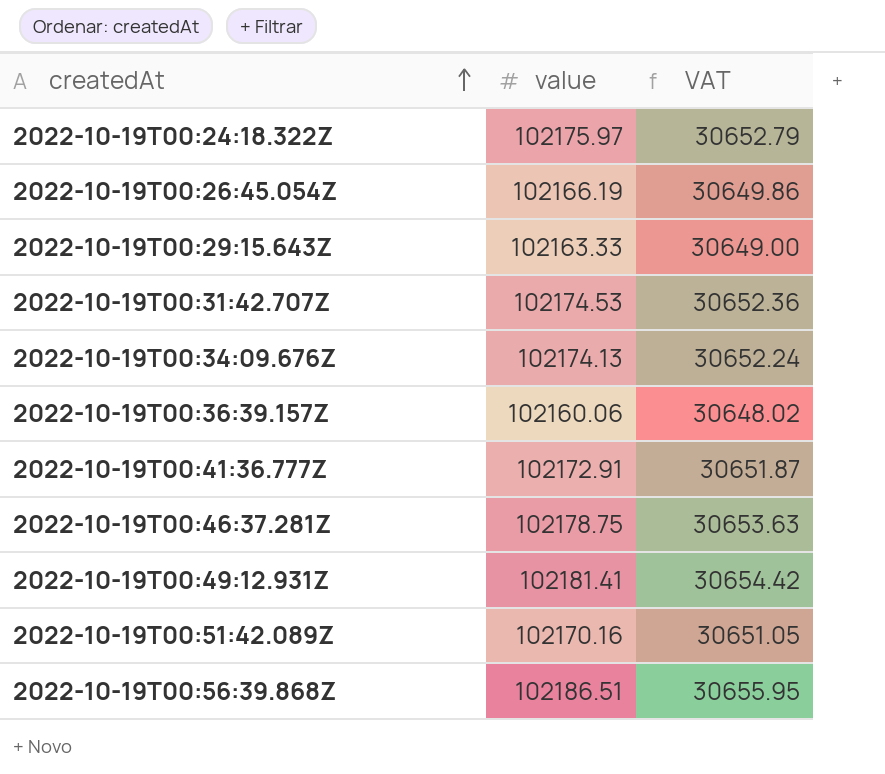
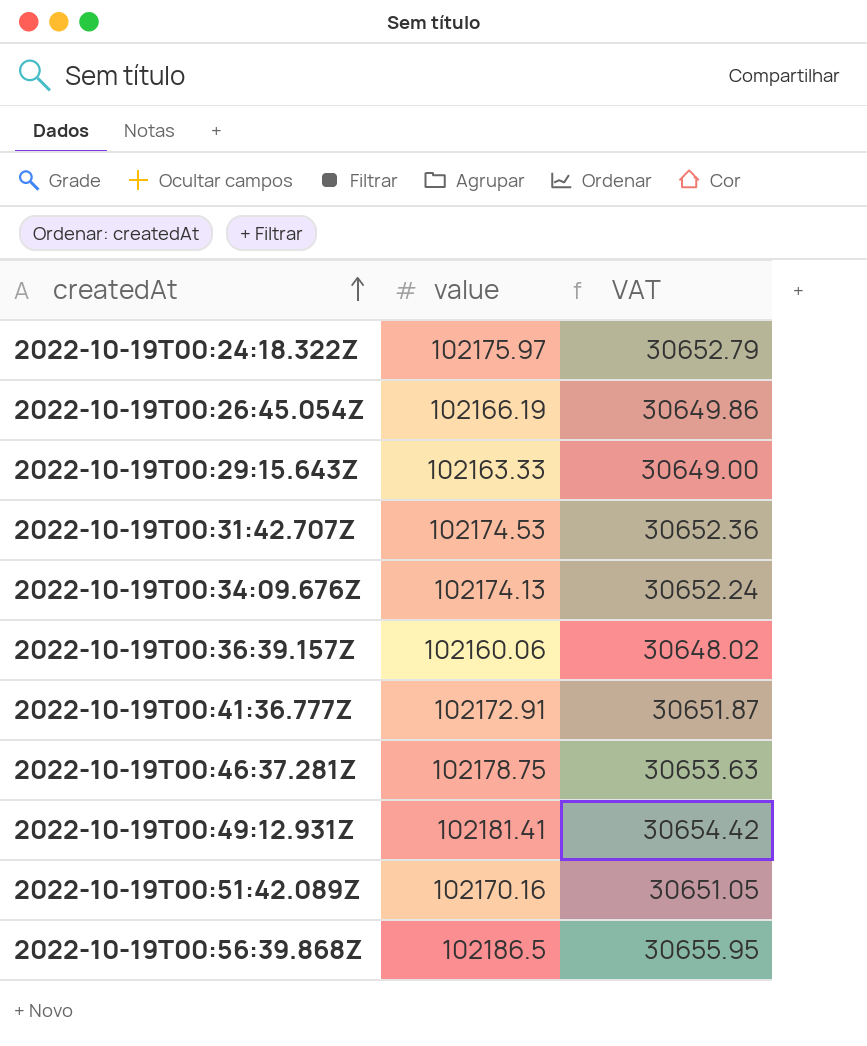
2022-10-19T00:56:39.868Z | value: 102186.51 -> 102186.5

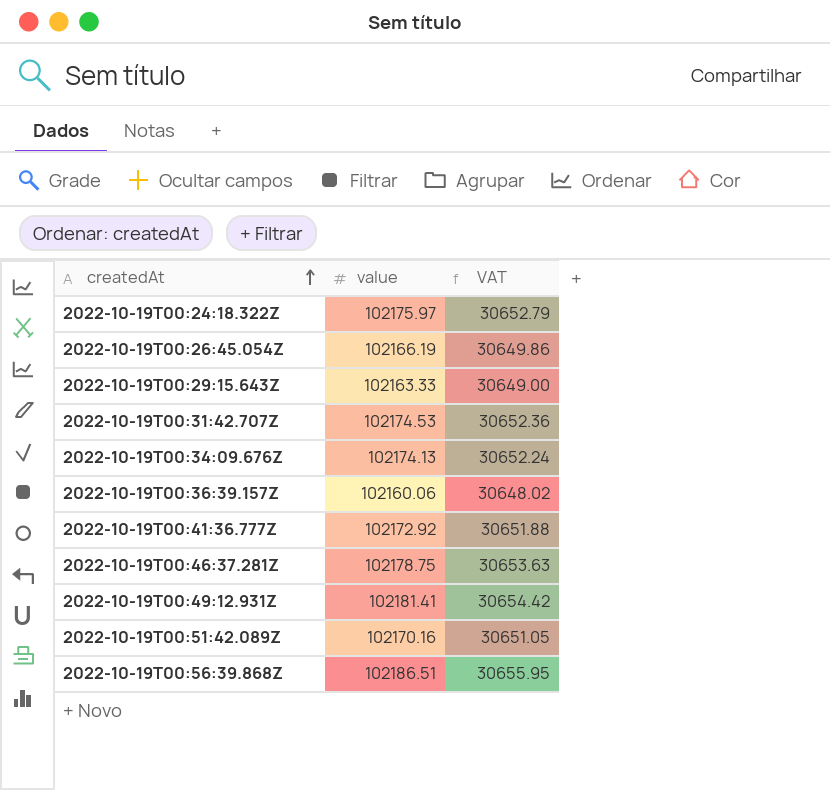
2022-10-19T00:41:36.777Z | value: 102172.91 -> 102172.92
2022-10-19T00:41:36.777Z | VAT: 30651.87 -> 30651.88
2022-10-19T00:56:39.868Z | value: 102186.5 -> 102186.51

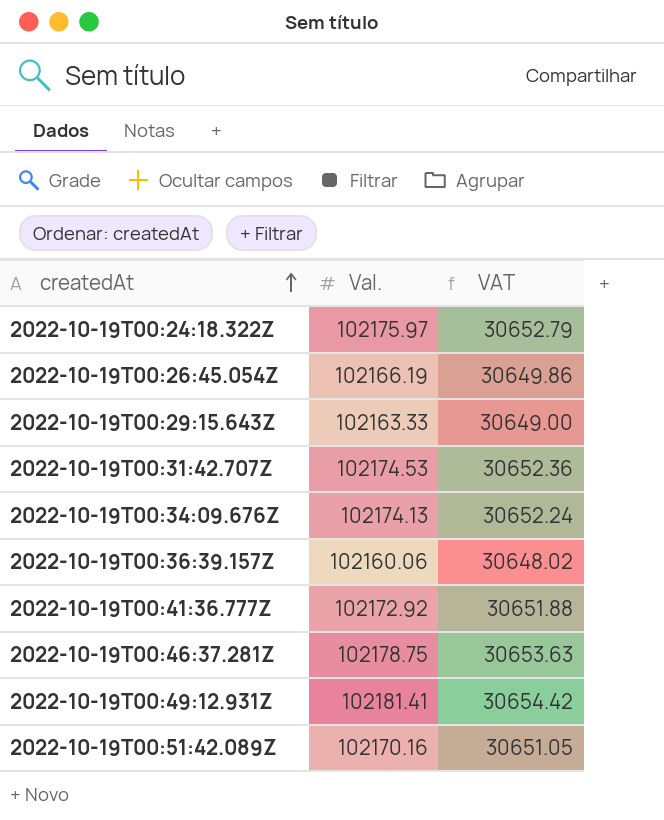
column name: value -> Val.
row 2022-10-19T00:56:39.868Z: 102186.51 | 30655.95 -> none

